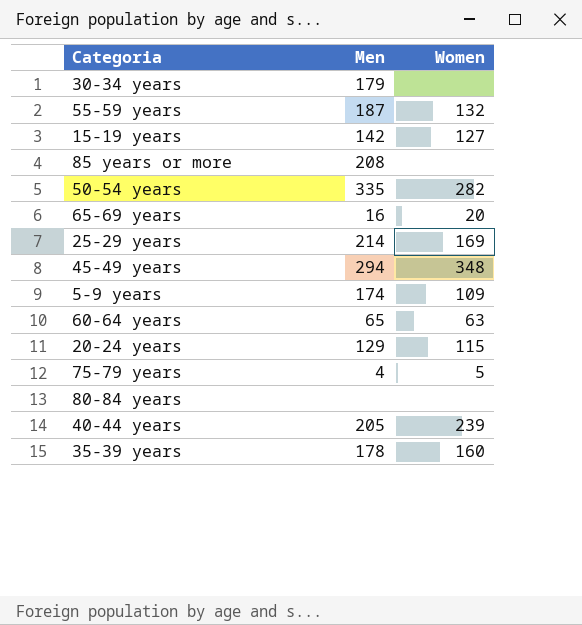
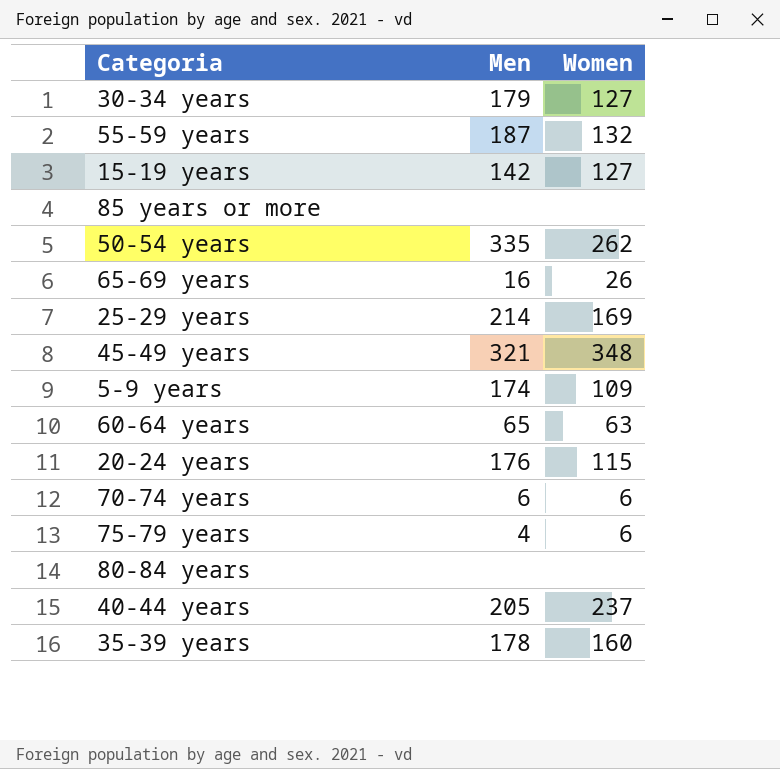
30-34 years | Women: none -> 127
85 years or more | Men: 208 -> none
50-54 years | Women: 282 -> 262
65-69 years | Women: 20 -> 26
45-49 years | Men: 294 -> 321
20-24 years | Men: 129 -> 176
row 70-74 years: none -> 6 | 6
75-79 years | Women: 5 -> 6
40-44 years | Women: 239 -> 237

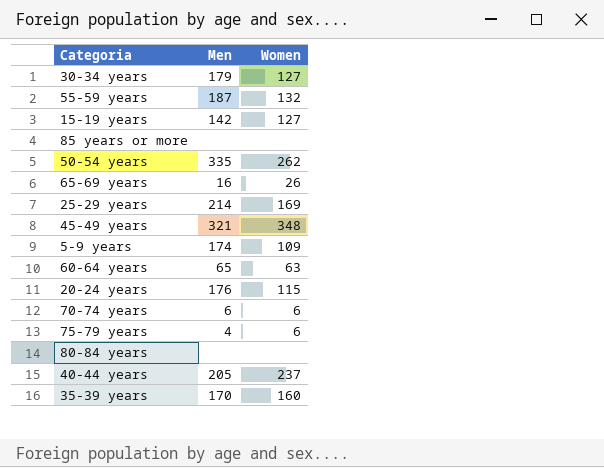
35-39 years | Men: 178 -> 170

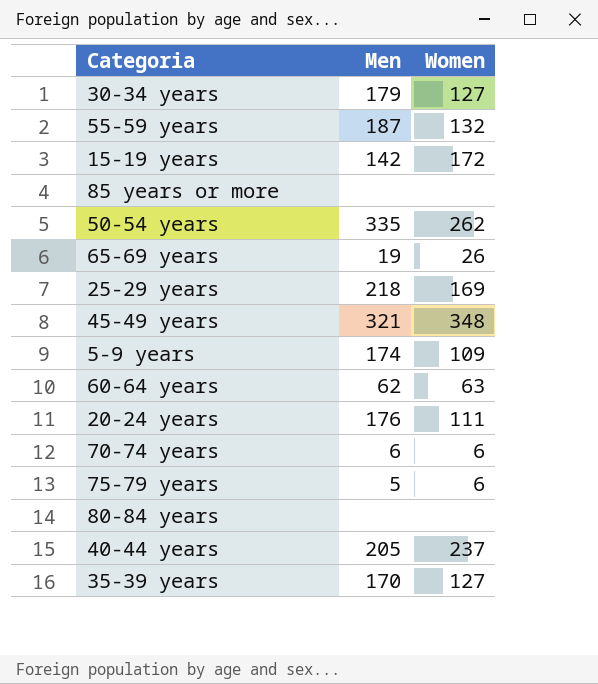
15-19 years | Women: 127 -> 172
65-69 years | Men: 16 -> 19
25-29 years | Men: 214 -> 218
60-64 years | Men: 65 -> 62
20-24 years | Women: 115 -> 111
75-79 years | Men: 4 -> 5
35-39 years | Women: 160 -> 127

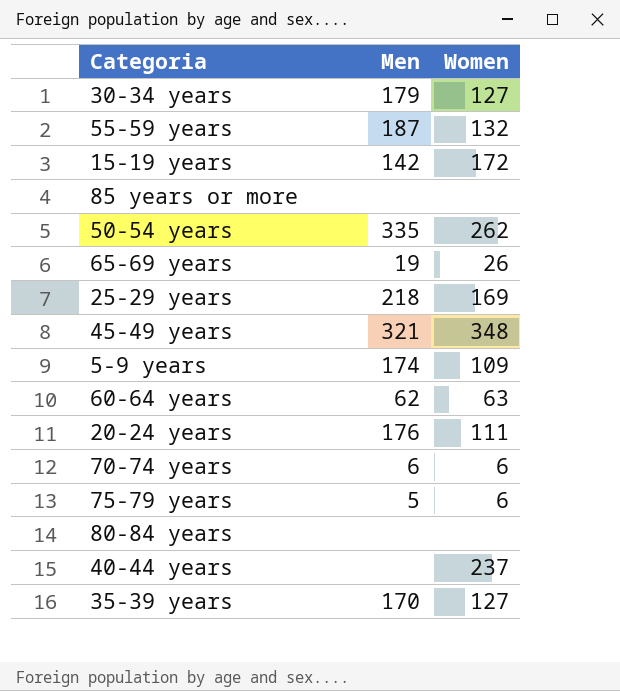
40-44 years | Men: 205 -> none

